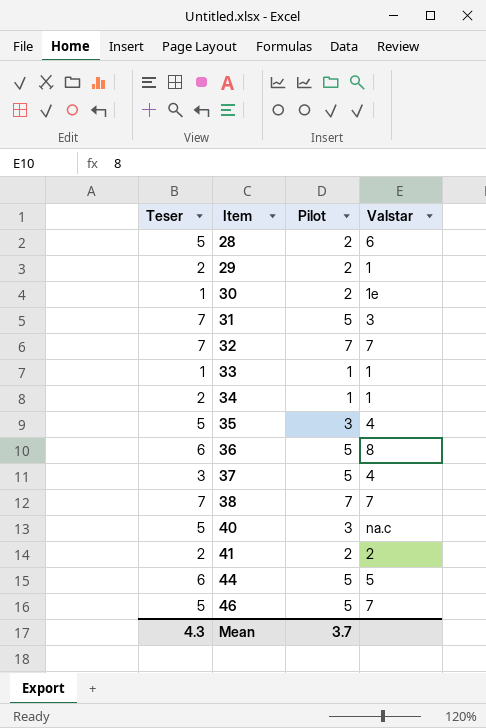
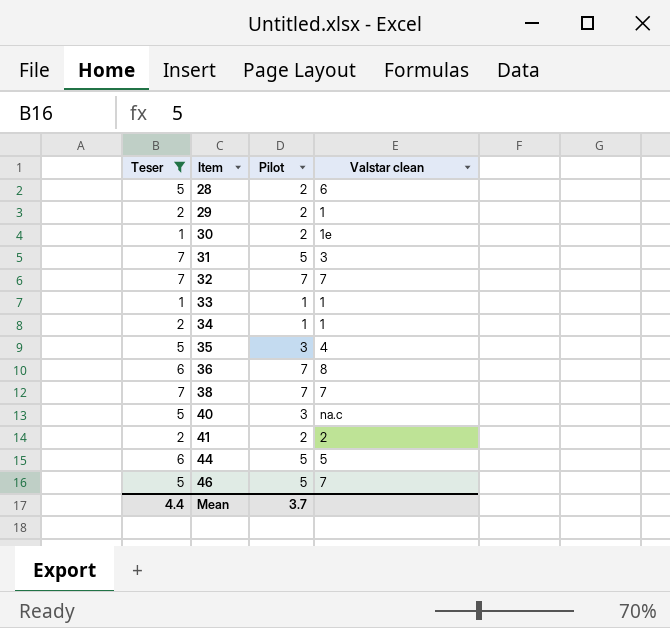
filter: none -> Teser != 3
column name: Valstar -> Valstar clean
36 | Pilot: 5 -> 7
Mean | Teser: 4.3 -> 4.4

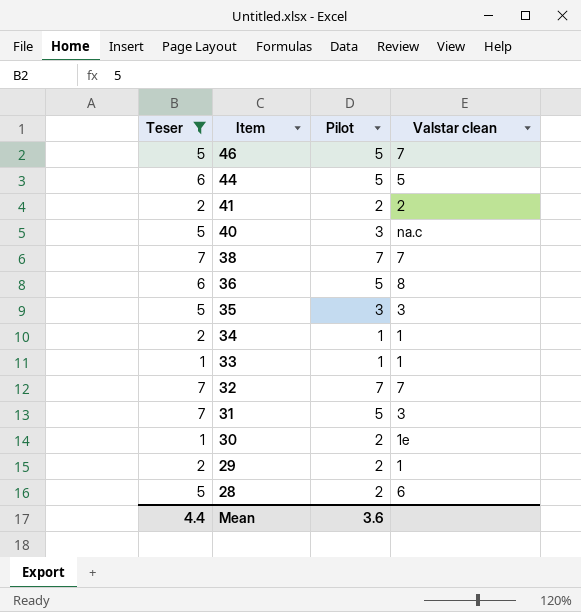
row order: Item ascending -> Item descending
36 | Pilot: 7 -> 5
35 | Valstar clean: 4 -> 3
Mean | Pilot: 3.7 -> 3.6

